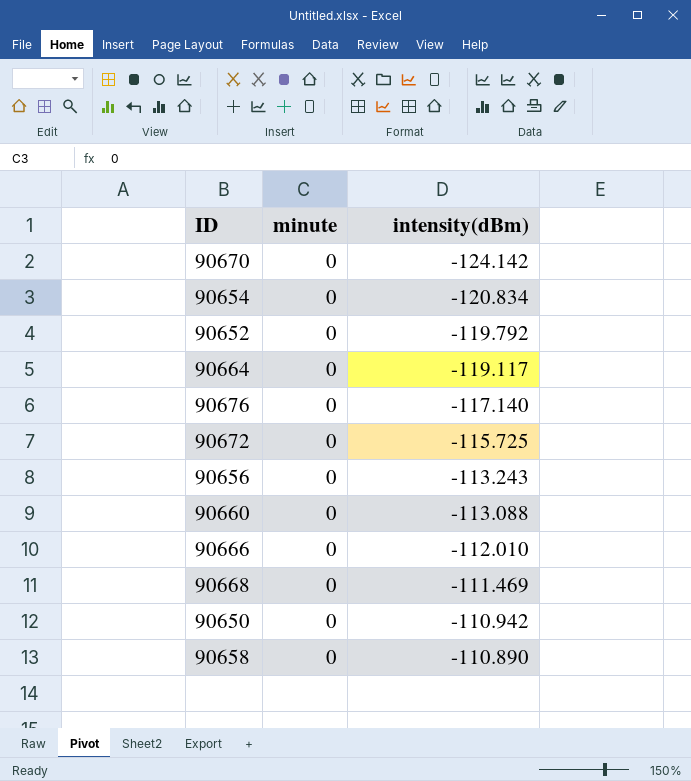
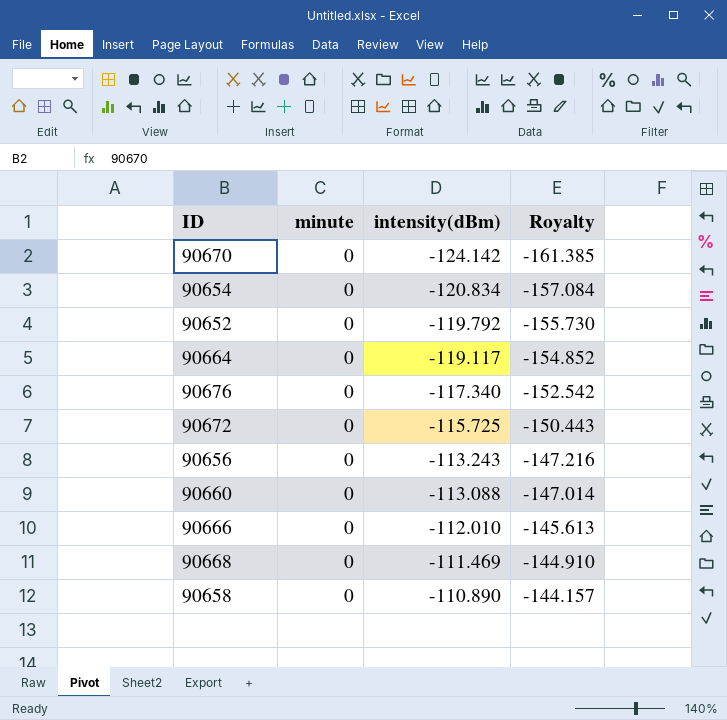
column Royalty | formula: none -> [intensity(dBm)] * 1.3
row 90650: 0 | -110.942 -> none
90676 | intensity(dBm): -117.140 -> -117.340

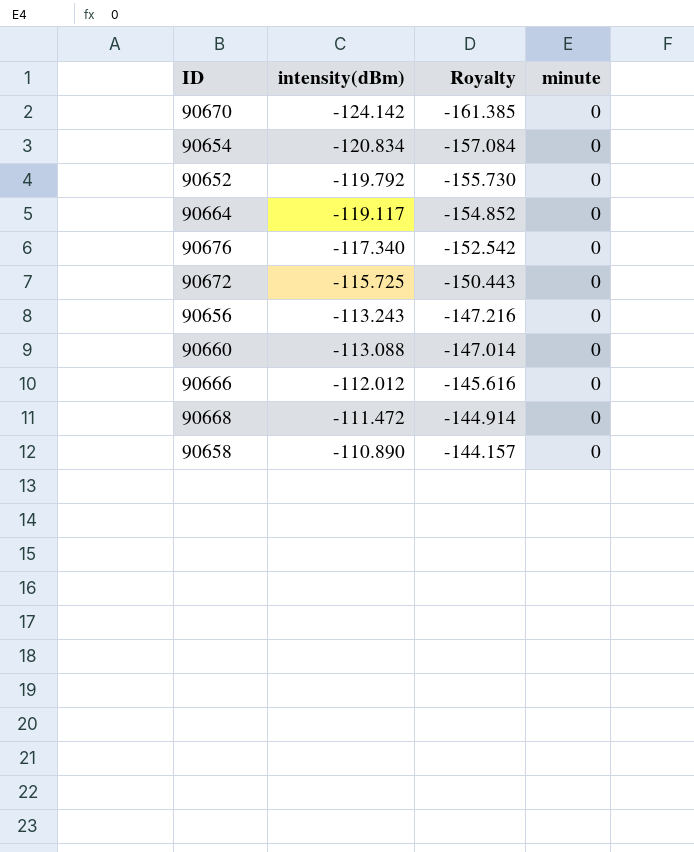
column minute | position: 2 -> 4
90666 | intensity(dBm): -112.010 -> -112.012
90666 | Royalty: -145.613 -> -145.616
90668 | intensity(dBm): -111.469 -> -111.472
90668 | Royalty: -144.910 -> -144.914

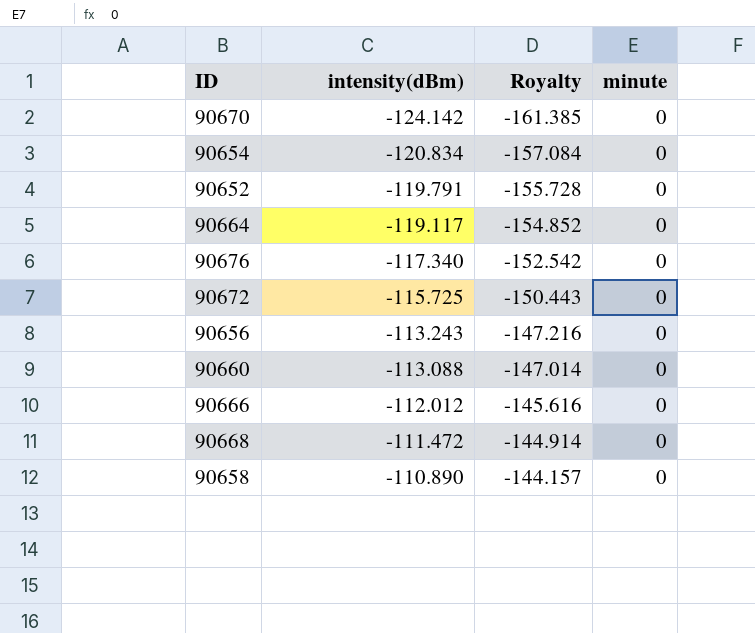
90652 | intensity(dBm): -119.792 -> -119.791
90652 | Royalty: -155.730 -> -155.728

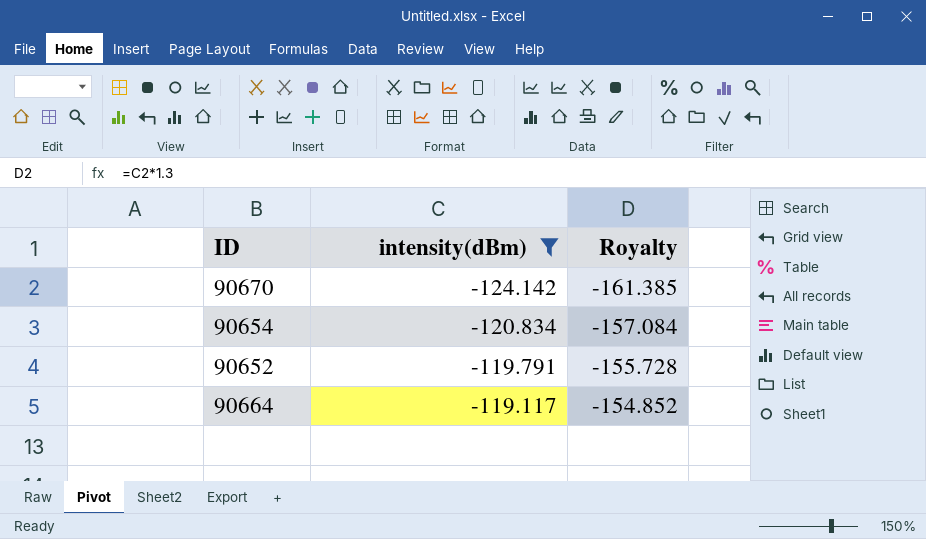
filter: none -> intensity(dBm) <= -119.117
column minute | position: 4 -> none

